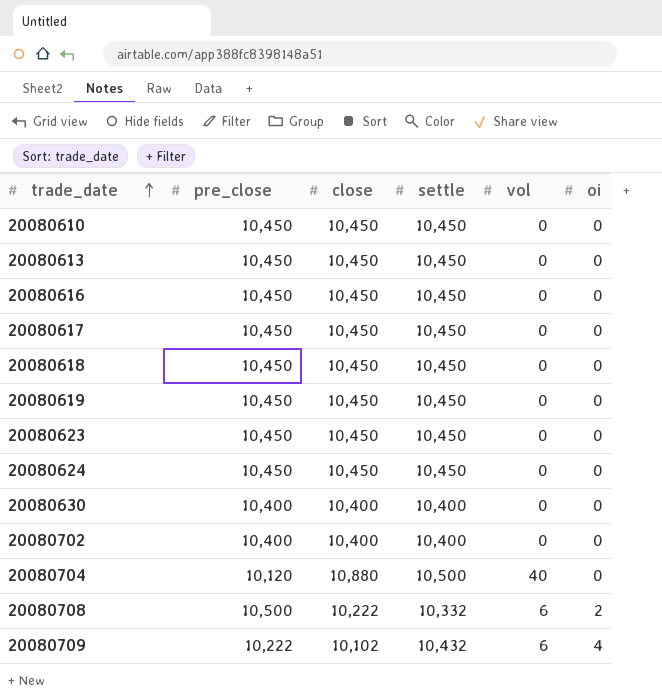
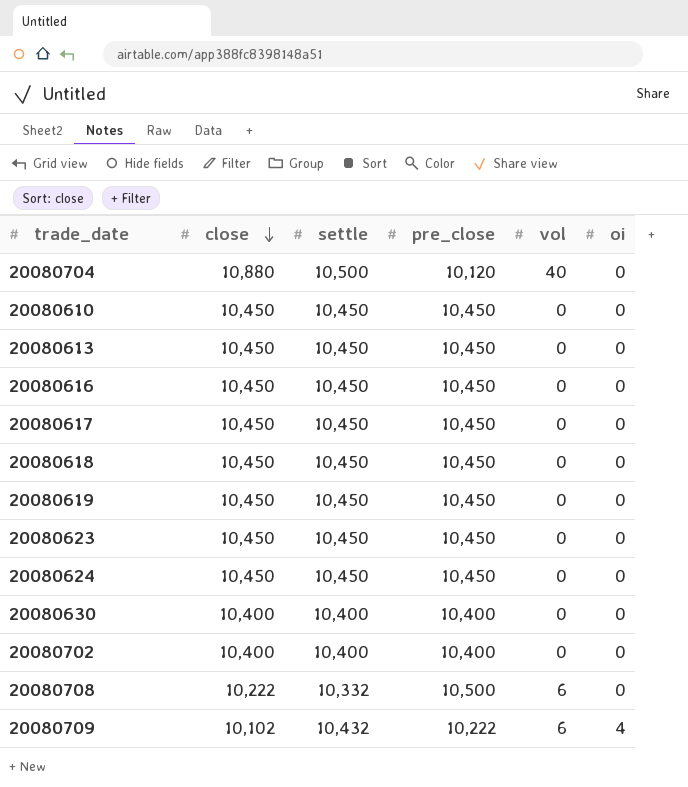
row order: trade_date ascending -> close descending
column pre_close | position: 2 -> 4
20080708 | oi: 2 -> 0

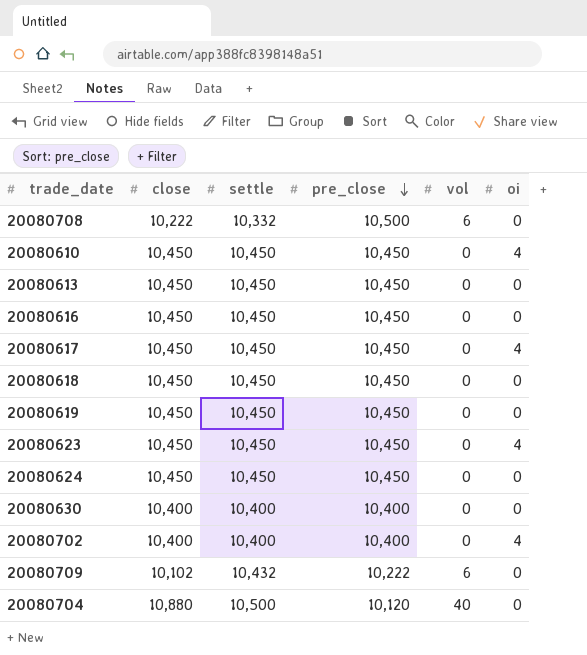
row order: close descending -> pre_close descending
20080610 | oi: 0 -> 4
20080617 | oi: 0 -> 4
20080623 | oi: 0 -> 4
20080702 | oi: 0 -> 4
20080709 | oi: 4 -> 0

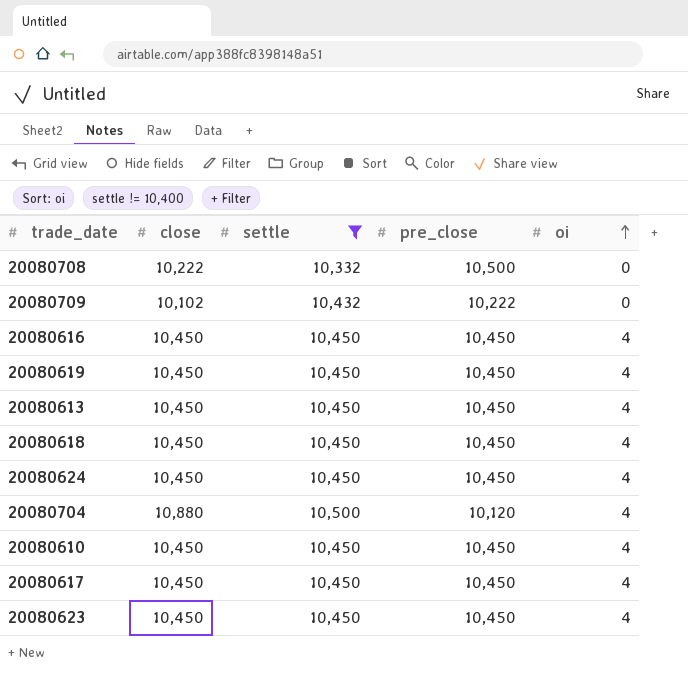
filter: none -> settle != 10,400
row order: pre_close descending -> oi ascending
column vol | position: 5 -> none
20080616 | oi: 0 -> 4
20080619 | oi: 0 -> 4
20080613 | oi: 0 -> 4
20080618 | oi: 0 -> 4
20080624 | oi: 0 -> 4
20080704 | oi: 0 -> 4

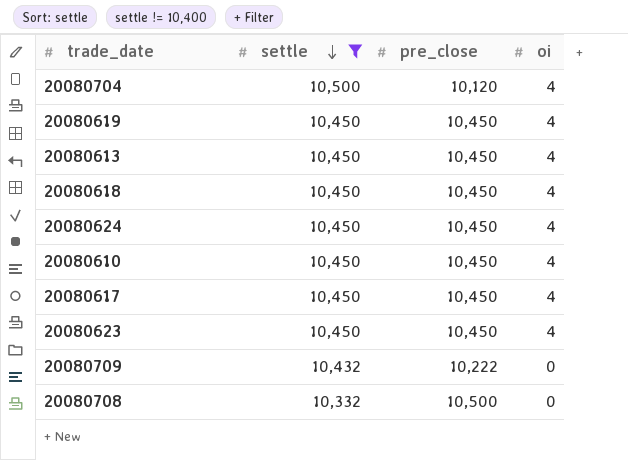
row order: oi ascending -> settle descending
column close | position: 2 -> none
row 20080616: 10,450 | 10,450 | 10,450 | 4 -> none

